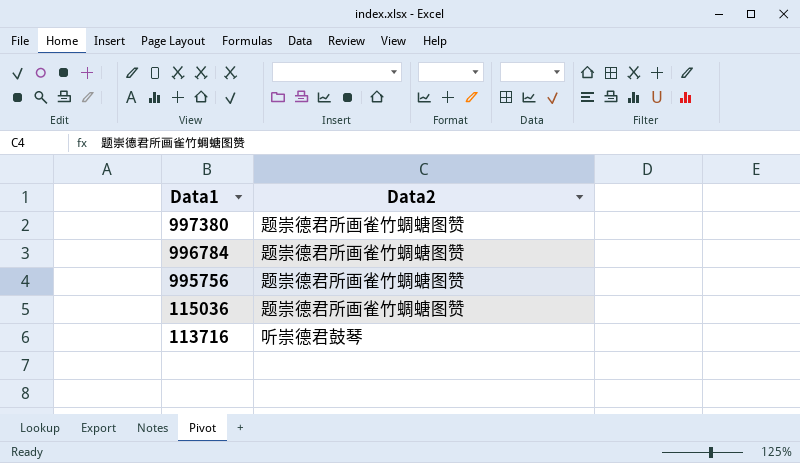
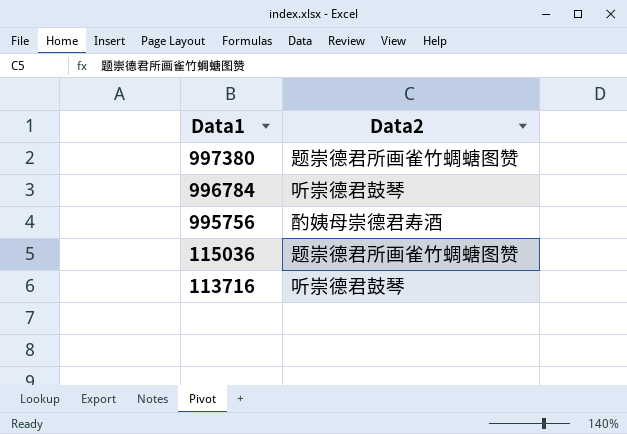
996784 | Data2: 题崇德君所画雀竹蜩螗图赞 -> 听崇德君鼓琴
995756 | Data2: 题崇德君所画雀竹蜩螗图赞 -> 酌姨母崇德君寿酒

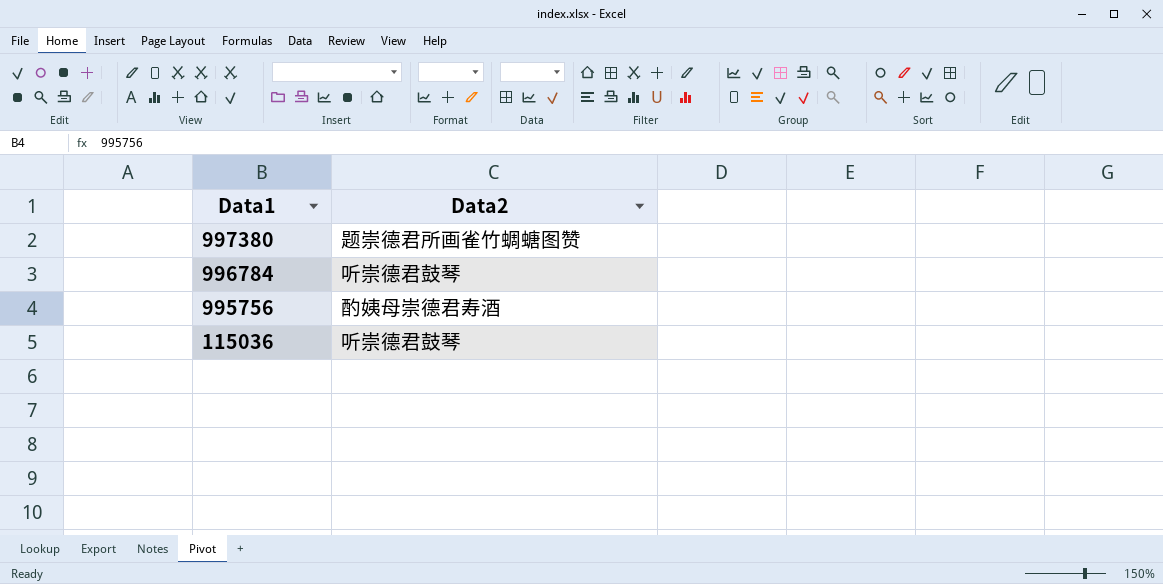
row 113716: 听崇德君鼓琴 -> none
115036 | Data2: 题崇德君所画雀竹蜩螗图赞 -> 听崇德君鼓琴

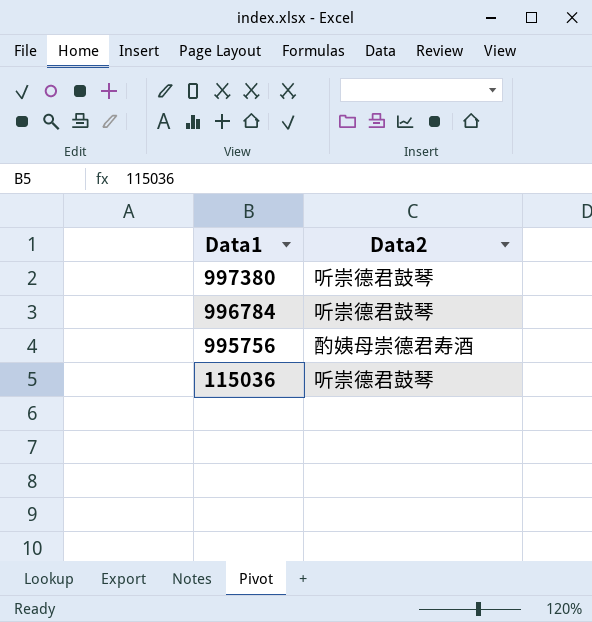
997380 | Data2: 题崇德君所画雀竹蜩螗图赞 -> 听崇德君鼓琴

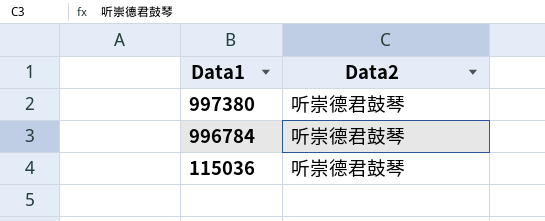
row 995756: 酌姨母崇德君寿酒 -> none

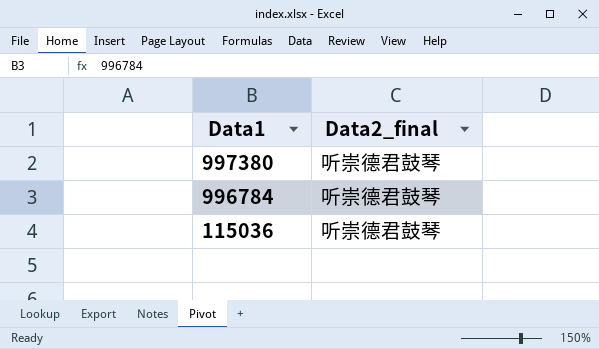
column name: Data2 -> Data2_final

